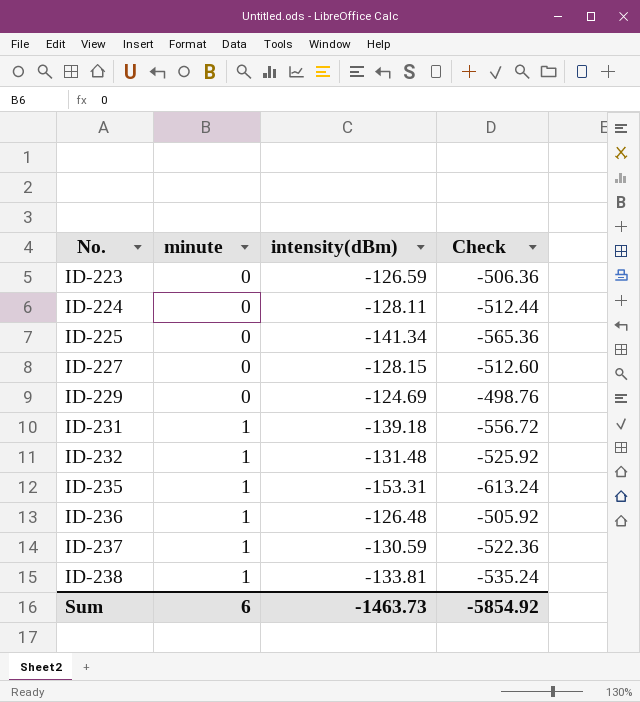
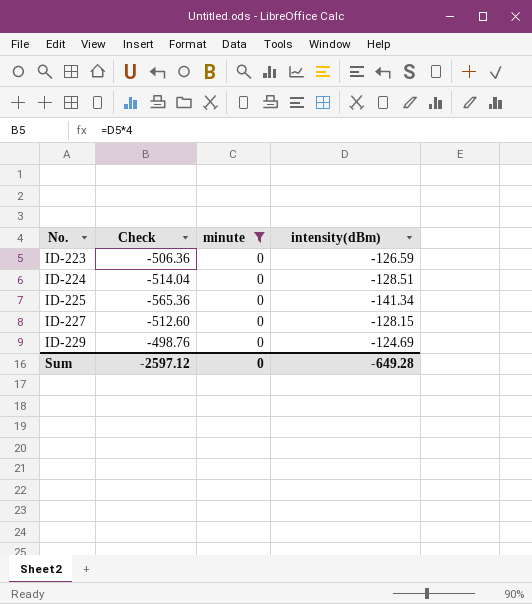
filter: none -> minute = 0
column Check | position: 4 -> 2
ID-224 | Check: -512.44 -> -514.04
ID-224 | intensity(dBm): -128.11 -> -128.51
Sum | Check: -5854.92 -> -2597.12
Sum | minute: 6 -> 0
Sum | intensity(dBm): -1463.73 -> -649.28

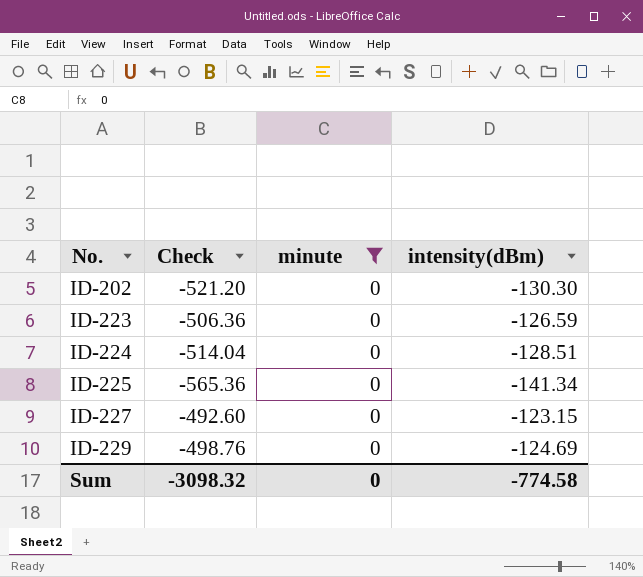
row ID-202: none -> -521.20 | 0 | -130.30
ID-227 | Check: -512.60 -> -492.60
ID-227 | intensity(dBm): -128.15 -> -123.15
Sum | Check: -2597.12 -> -3098.32
Sum | intensity(dBm): -649.28 -> -774.58

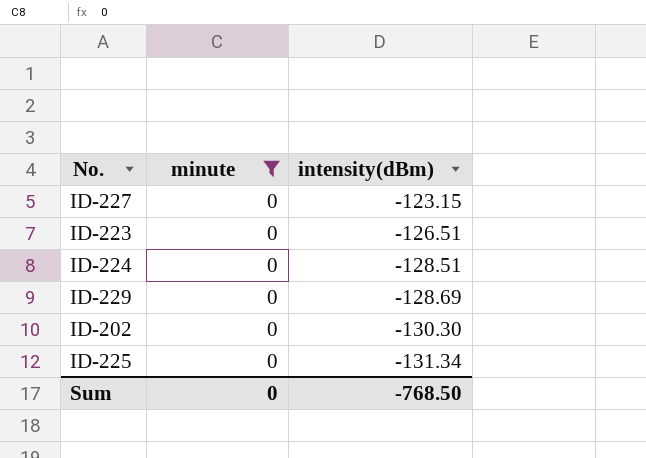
row order: No. ascending -> intensity(dBm) descending
column Check | formula: [intensity(dBm)] * 4 -> none
ID-223 | intensity(dBm): -126.59 -> -126.51
ID-229 | intensity(dBm): -124.69 -> -128.69
ID-225 | intensity(dBm): -141.34 -> -131.34
Sum | intensity(dBm): -774.58 -> -768.50

